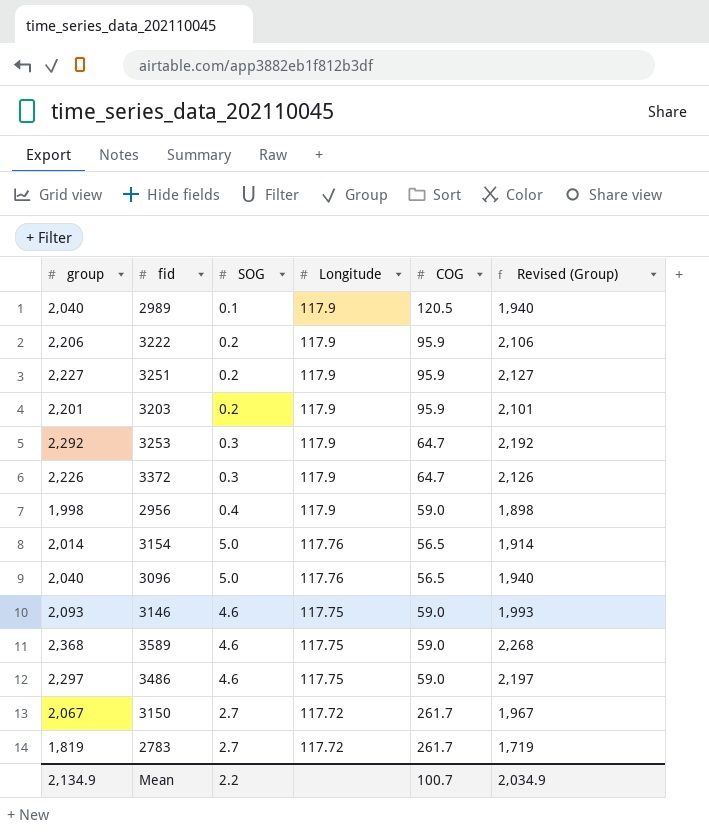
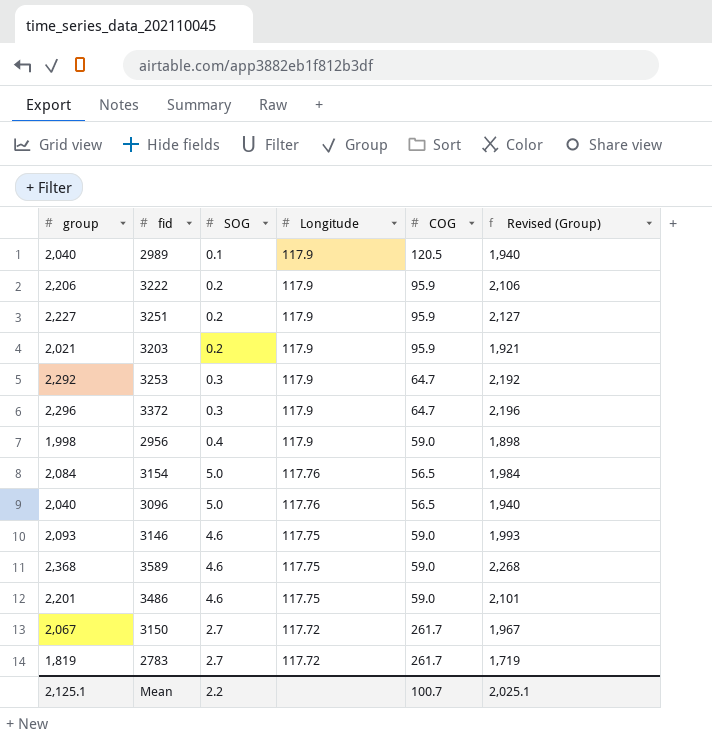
3203 | group: 2,201 -> 2,021
3203 | Revised (Group): 2,101 -> 1,921
3372 | group: 2,226 -> 2,296
3372 | Revised (Group): 2,126 -> 2,196
3154 | group: 2,014 -> 2,084
3154 | Revised (Group): 1,914 -> 1,984
3486 | group: 2,297 -> 2,201
3486 | Revised (Group): 2,197 -> 2,101
Mean | group: 2,134.9 -> 2,125.1
Mean | Revised (Group): 2,034.9 -> 2,025.1

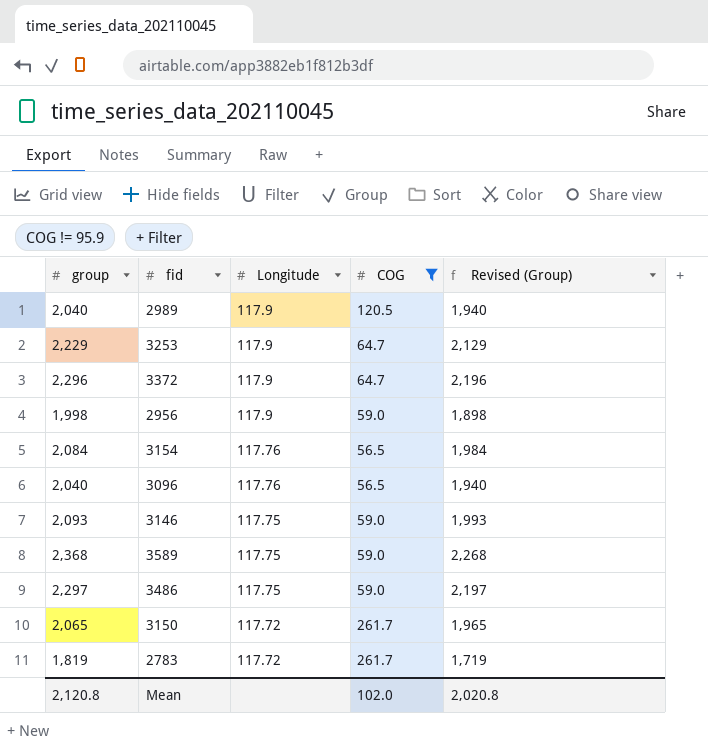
filter: none -> COG != 95.9
column SOG | position: 3 -> none
3253 | group: 2,292 -> 2,229
3253 | Revised (Group): 2,192 -> 2,129
3486 | group: 2,201 -> 2,297
3486 | Revised (Group): 2,101 -> 2,197
3150 | group: 2,067 -> 2,065
3150 | Revised (Group): 1,967 -> 1,965
Mean | group: 2,125.1 -> 2,120.8
Mean | COG: 100.7 -> 102.0
Mean | Revised (Group): 2,025.1 -> 2,020.8

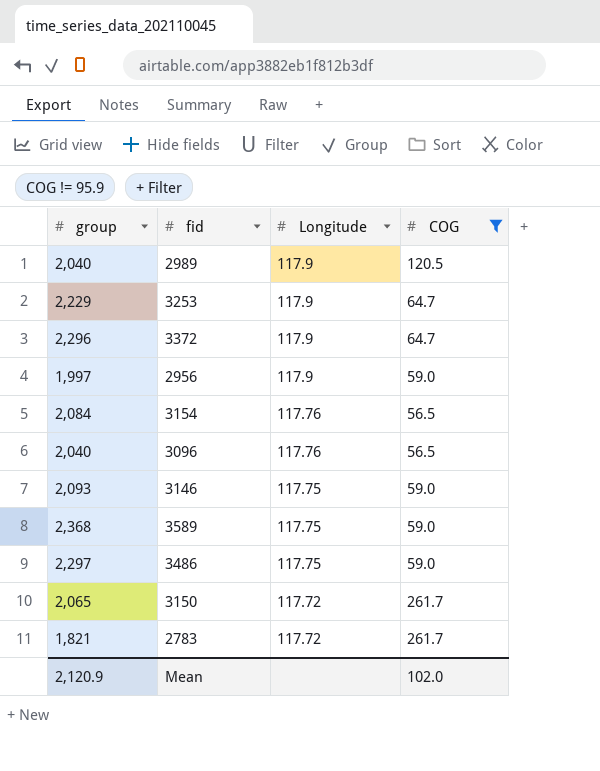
column Revised (Group) | formula: [group] - 100 -> none
2956 | group: 1,998 -> 1,997
2783 | group: 1,819 -> 1,821
Mean | group: 2,120.8 -> 2,120.9

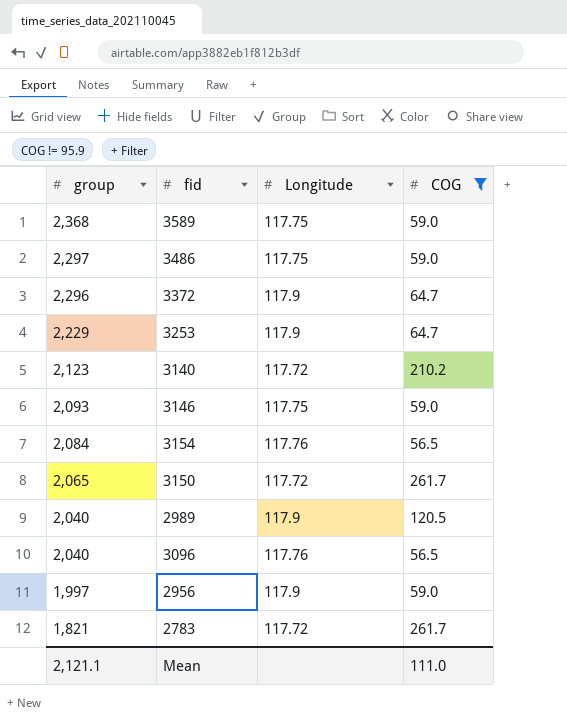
row order: Longitude descending -> group descending
row 3140: none -> 2,123 | 117.72 | 210.2
Mean | group: 2,120.9 -> 2,121.1
Mean | COG: 102.0 -> 111.0

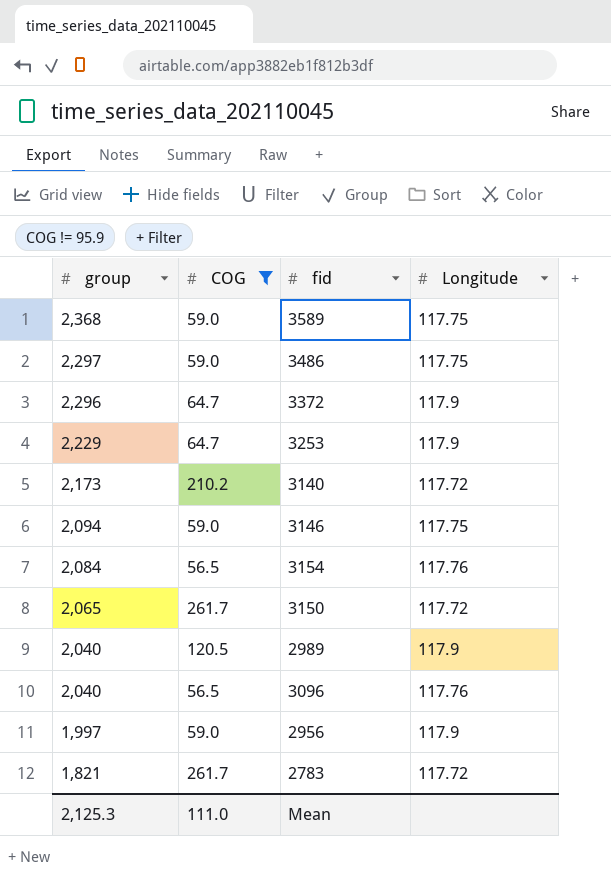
column COG | position: 4 -> 2
3140 | group: 2,123 -> 2,173
3146 | group: 2,093 -> 2,094
Mean | group: 2,121.1 -> 2,125.3

